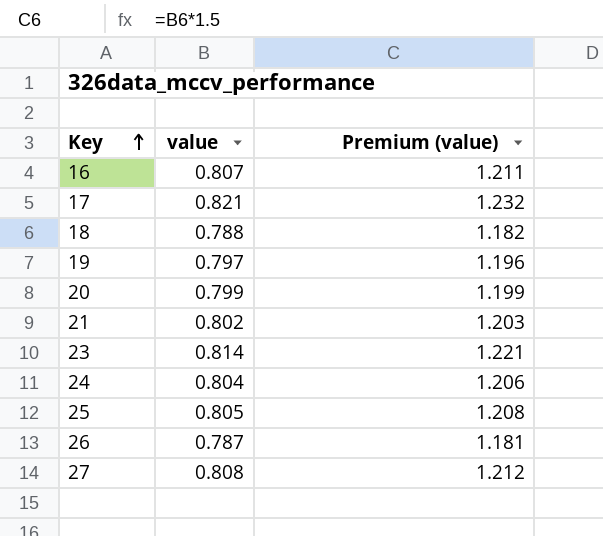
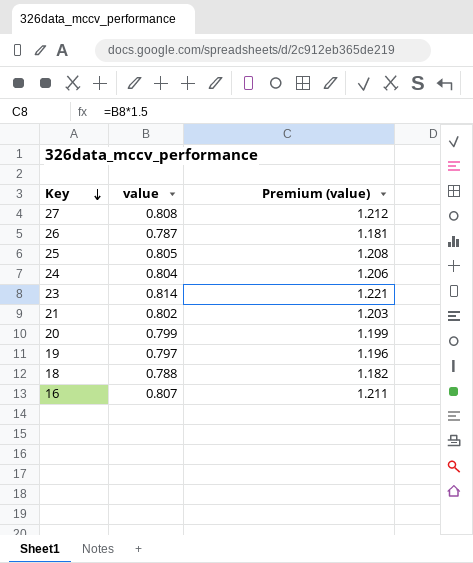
row order: Key ascending -> Key descending
row 17: 0.821 | 1.232 -> none

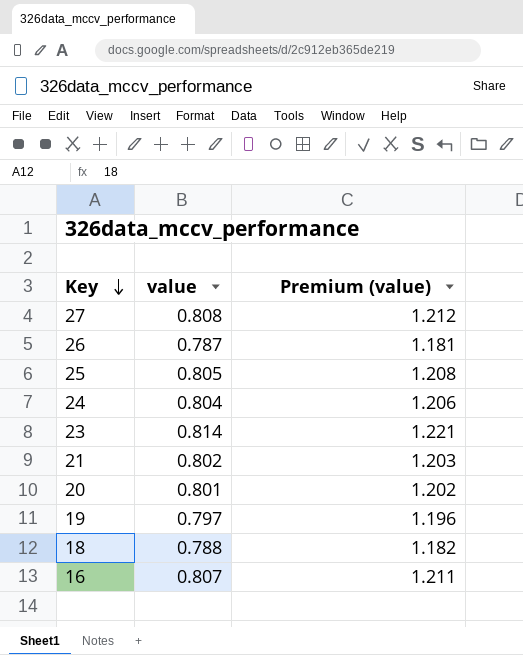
20 | value: 0.799 -> 0.801
20 | Premium (value): 1.199 -> 1.202

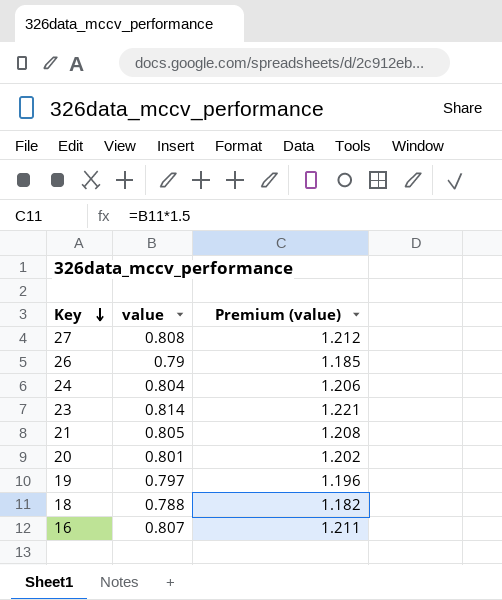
row 25: 0.805 | 1.208 -> none
26 | value: 0.787 -> 0.79
26 | Premium (value): 1.181 -> 1.185
21 | value: 0.802 -> 0.805
21 | Premium (value): 1.203 -> 1.208

